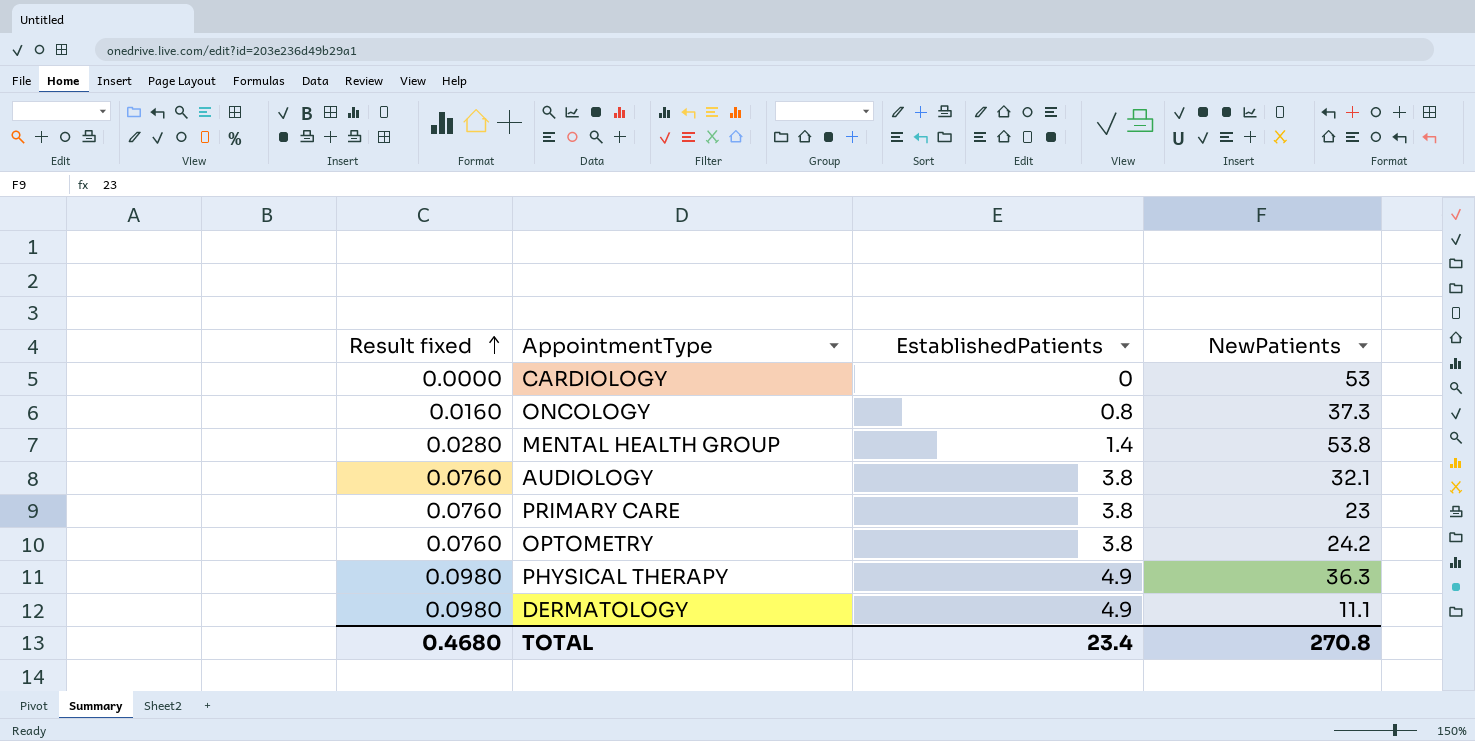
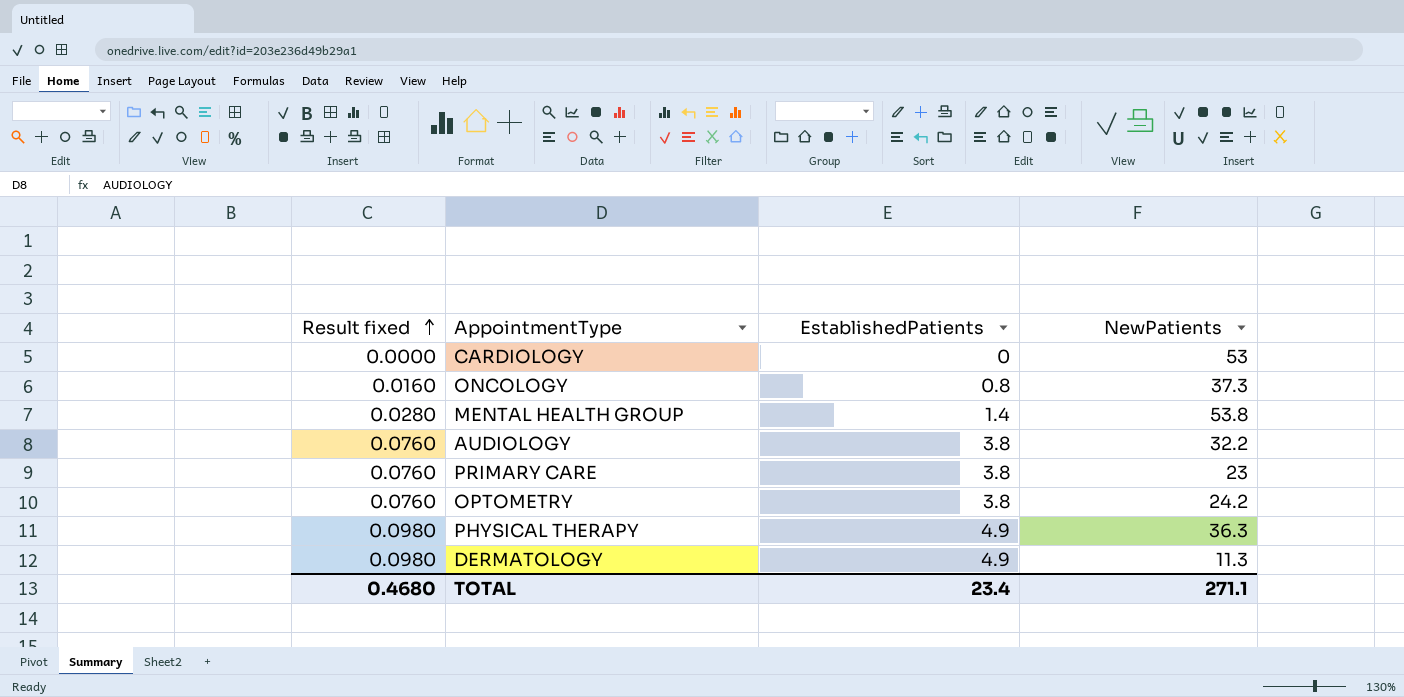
AUDIOLOGY | NewPatients: 32.1 -> 32.2
DERMATOLOGY | NewPatients: 11.1 -> 11.3
TOTAL | NewPatients: 270.8 -> 271.1

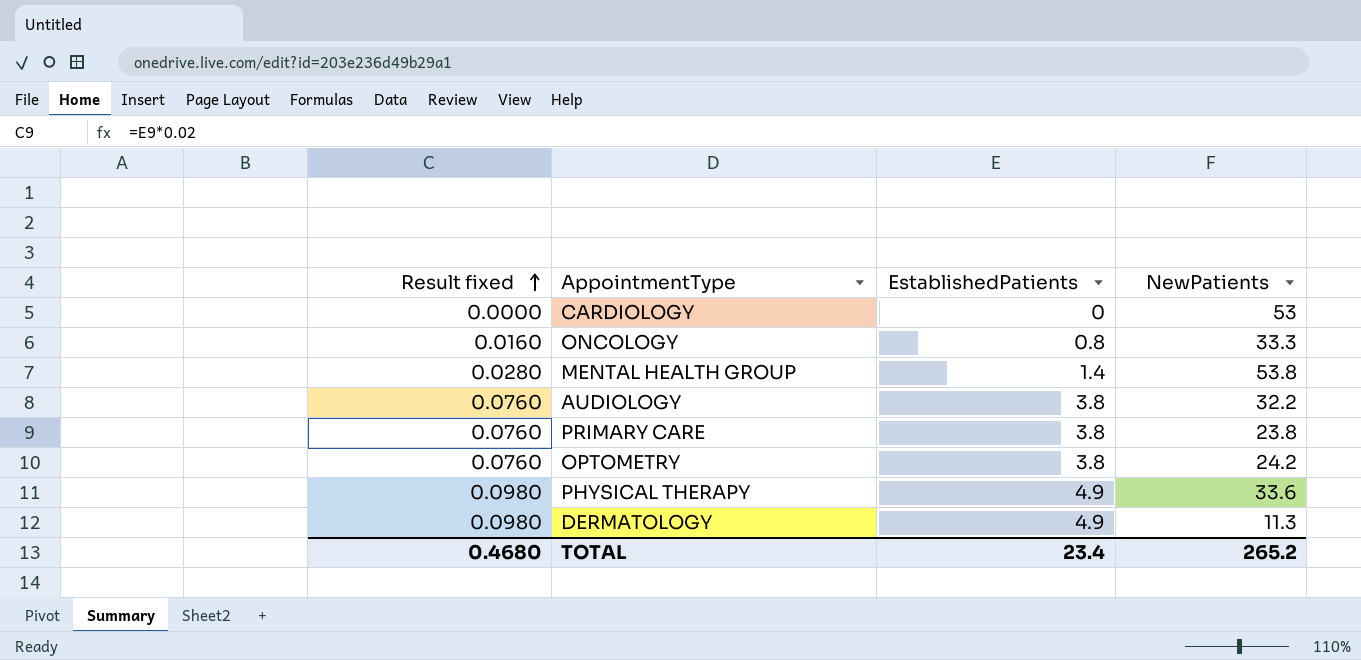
ONCOLOGY | NewPatients: 37.3 -> 33.3
PRIMARY CARE | NewPatients: 23 -> 23.8
PHYSICAL THERAPY | NewPatients: 36.3 -> 33.6
TOTAL | NewPatients: 271.1 -> 265.2

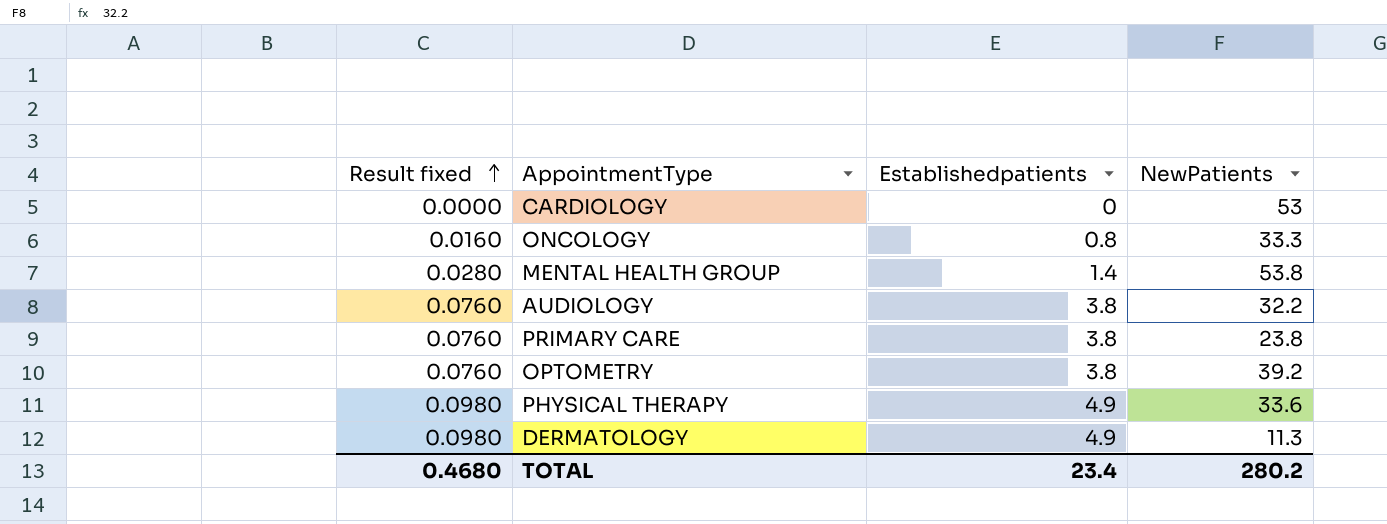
column name: EstablishedPatients -> Establishedpatients
OPTOMETRY | NewPatients: 24.2 -> 39.2
TOTAL | NewPatients: 265.2 -> 280.2

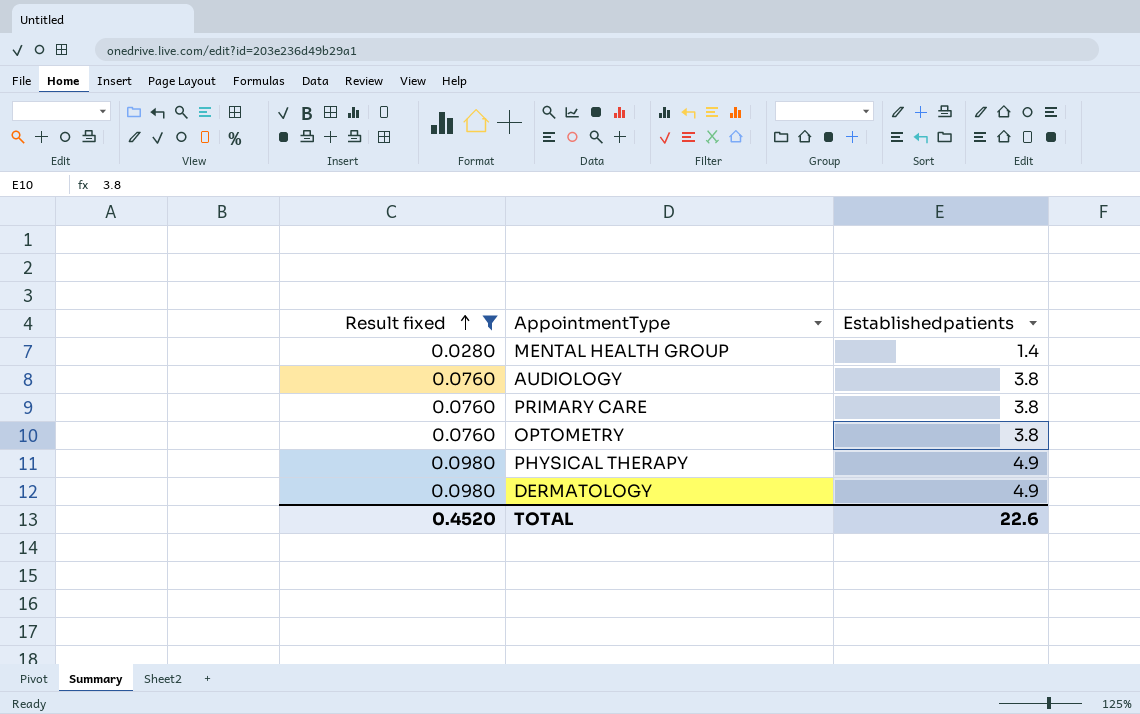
filter: none -> Result fixed >= 0.0280
column NewPatients | position: 4 -> none
TOTAL | Result fixed: 0.4680 -> 0.4520
TOTAL | Establishedpatients: 23.4 -> 22.6

